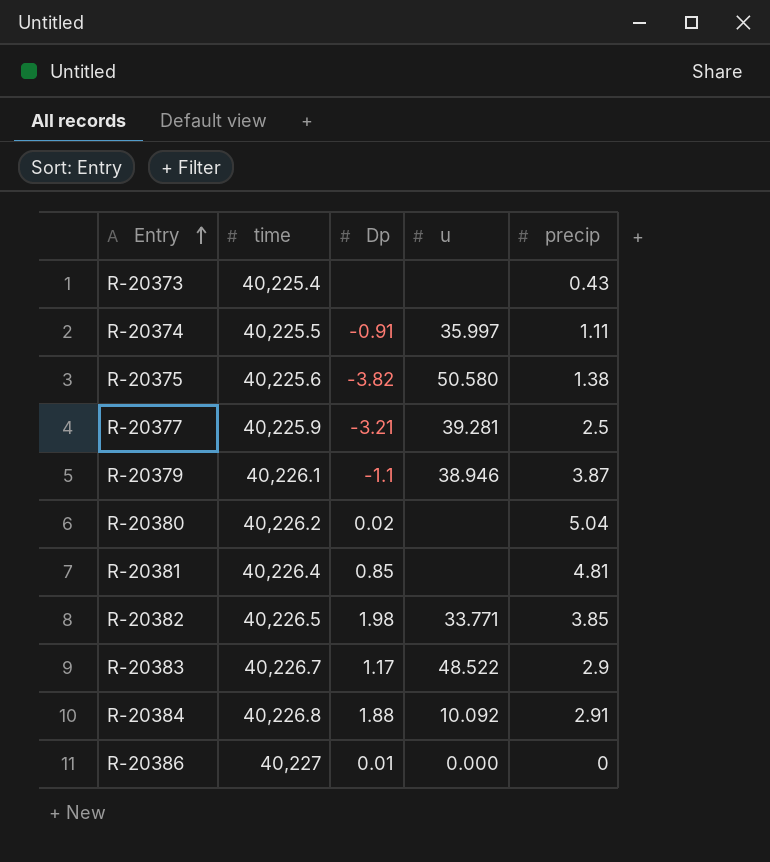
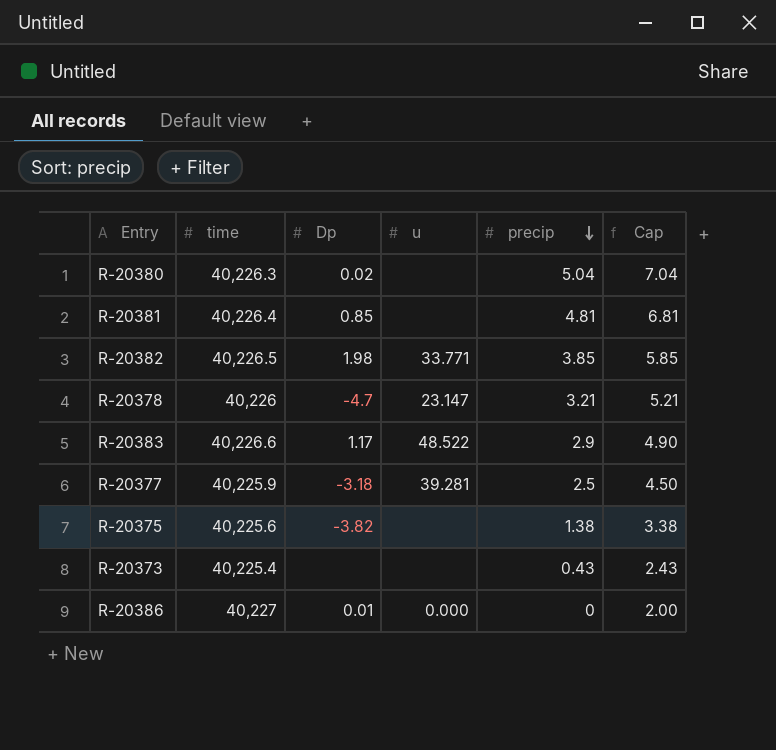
row order: Entry ascending -> precip descending
column Cap | formula: none -> [precip] + 2
row R-20374: 40,225.5 | -0.91 | 35.997 | 1.11 -> none
row R-20379: 40,226.1 | -1.1 | 38.946 | 3.87 -> none
row R-20384: 40,226.8 | 1.88 | 10.092 | 2.91 -> none
R-20380 | time: 40,226.2 -> 40,226.3
row R-20378: none -> 40,226 | -4.7 | 23.147 | 3.21 | 5.21
R-20383 | time: 40,226.7 -> 40,226.6
R-20377 | Dp: -3.21 -> -3.18
R-20375 | u: 50.580 -> none

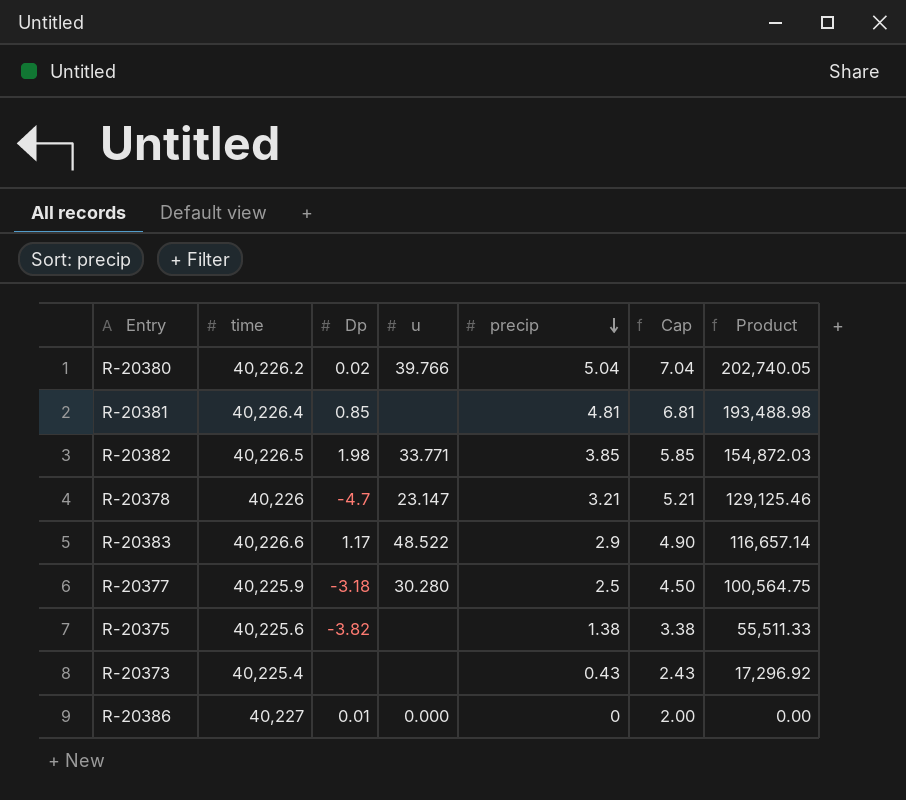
column Product | formula: none -> [time] * [precip]
R-20380 | time: 40,226.3 -> 40,226.2
R-20380 | u: none -> 39.766
R-20377 | u: 39.281 -> 30.280

